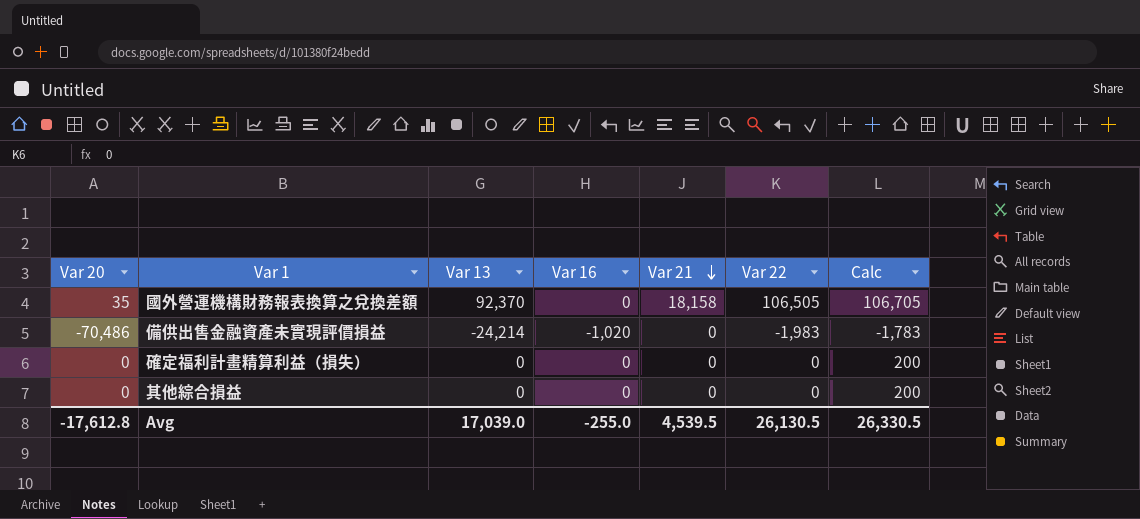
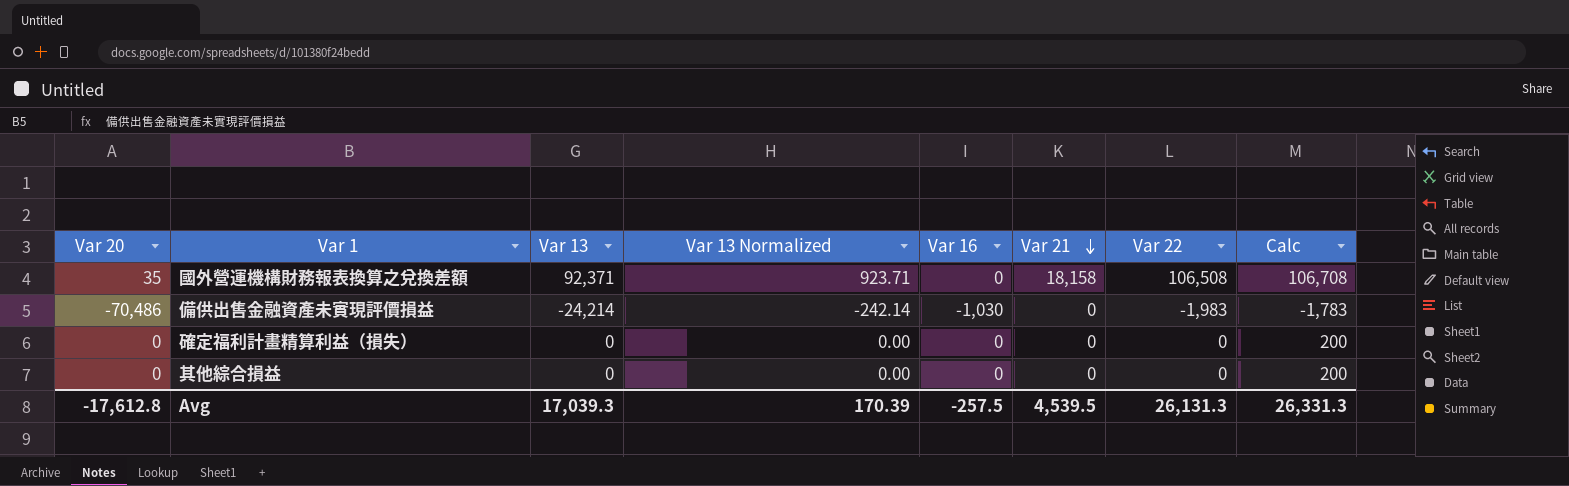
column Var 13 Normalized | formula: none -> [Var 13] * 0.01
國外營運機構財務報表換算之兌換差額 | Var 13: 92,370 -> 92,371
國外營運機構財務報表換算之兌換差額 | Var 22: 106,505 -> 106,508
國外營運機構財務報表換算之兌換差額 | Calc: 106,705 -> 106,708
備供出售金融資產未實現評價損益 | Var 16: -1,020 -> -1,030
Avg | Var 13: 17,039.0 -> 17,039.3
Avg | Var 16: -255.0 -> -257.5
Avg | Var 22: 26,130.5 -> 26,131.3
Avg | Calc: 26,330.5 -> 26,331.3

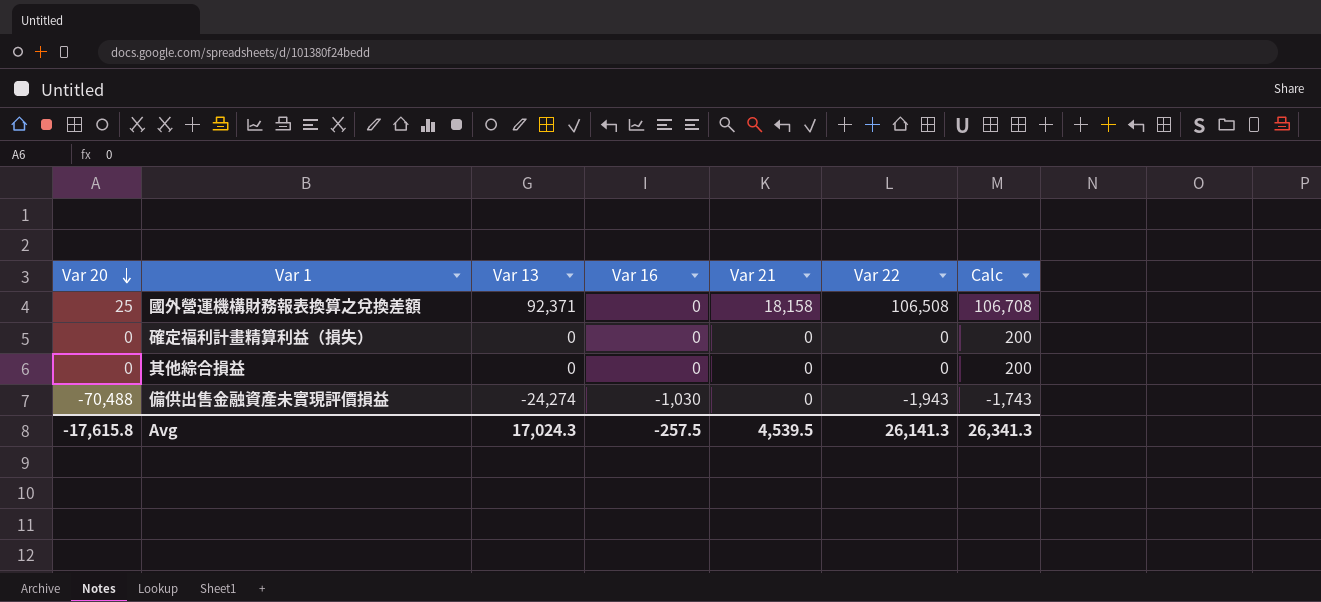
row order: Var 21 descending -> Var 20 descending
column Var 13 Normalized | formula: [Var 13] * 0.01 -> none
國外營運機構財務報表換算之兌換差額 | Var 20: 35 -> 25
備供出售金融資產未實現評價損益 | Var 20: -70,486 -> -70,488
備供出售金融資產未實現評價損益 | Var 13: -24,214 -> -24,274
備供出售金融資產未實現評價損益 | Var 22: -1,983 -> -1,943
備供出售金融資產未實現評價損益 | Calc: -1,783 -> -1,743
Avg | Var 20: -17,612.8 -> -17,615.8
Avg | Var 13: 17,039.3 -> 17,024.3
Avg | Var 22: 26,131.3 -> 26,141.3
Avg | Calc: 26,331.3 -> 26,341.3

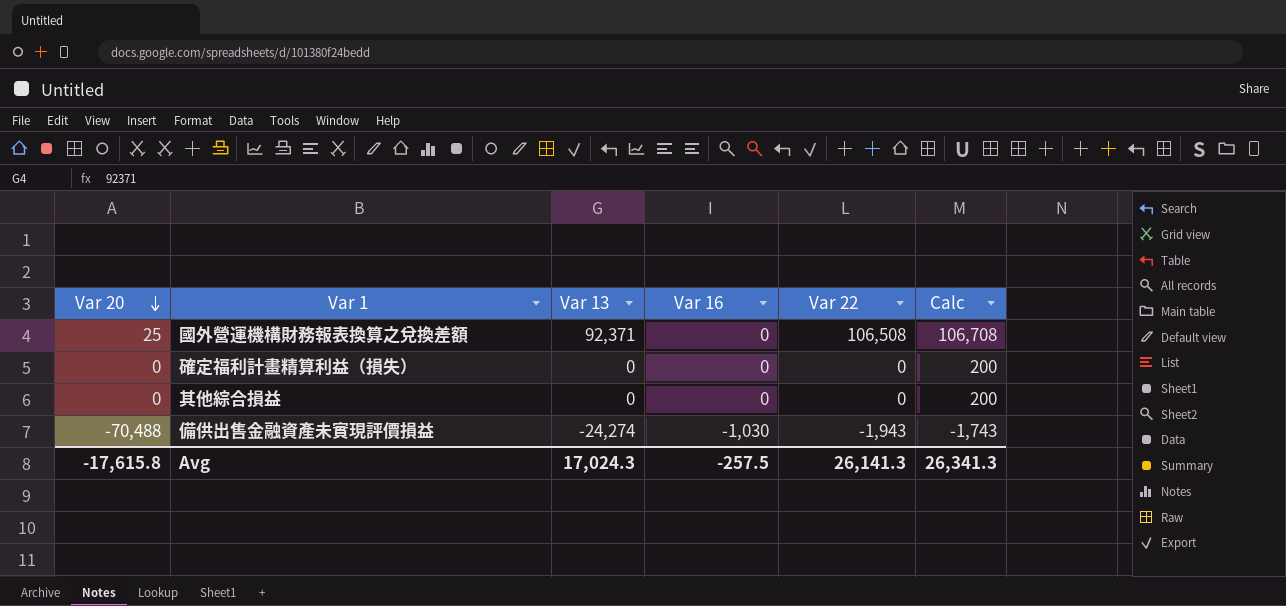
column Var 21 | position: 5 -> none

